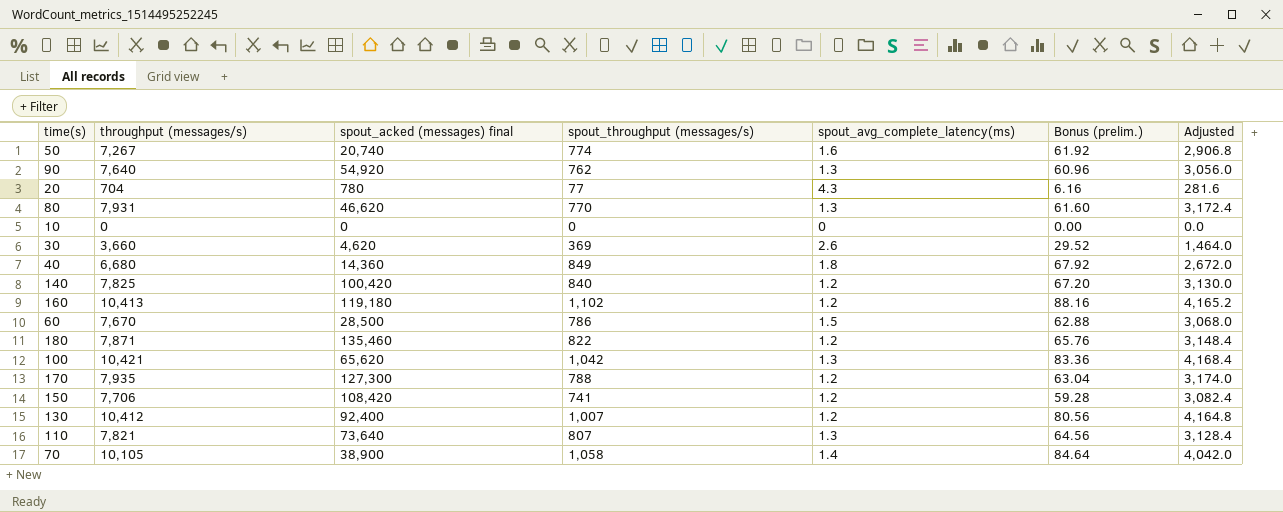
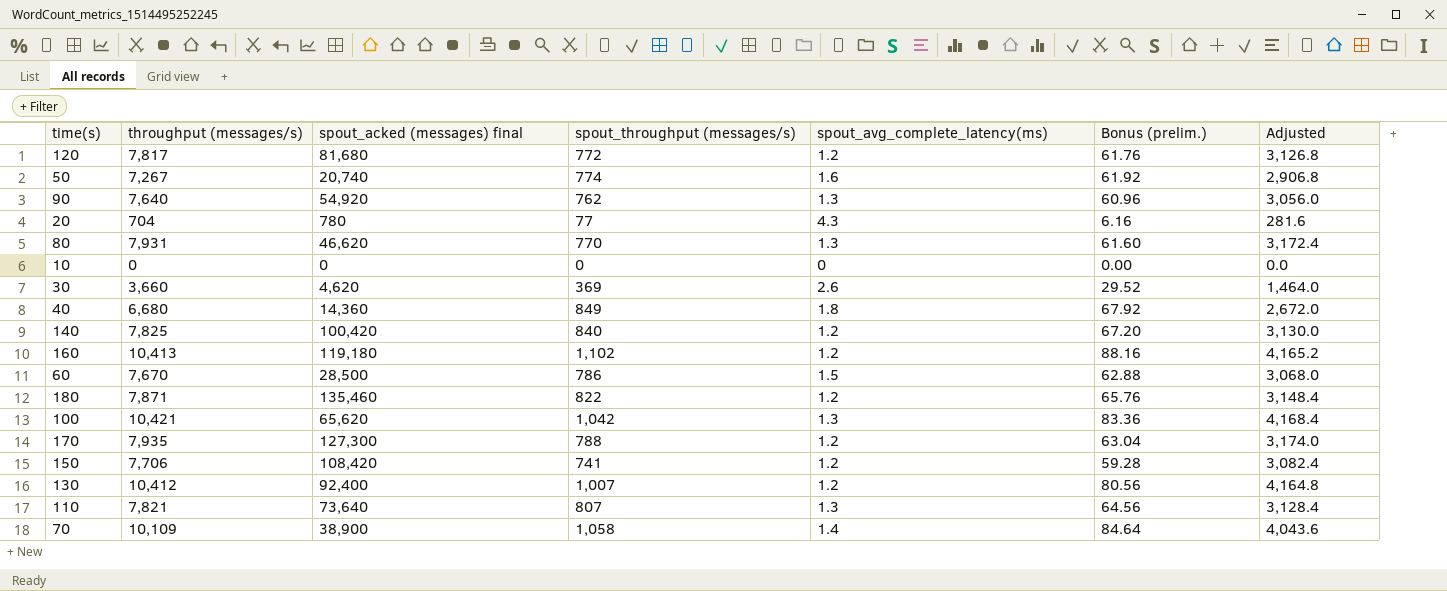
row 120: none -> 7,817 | 81,680 | 772 | 1.2 | 61.76 | 3,126.8
70 | throughput (messages/s): 10,105 -> 10,109
70 | Adjusted: 4,042.0 -> 4,043.6

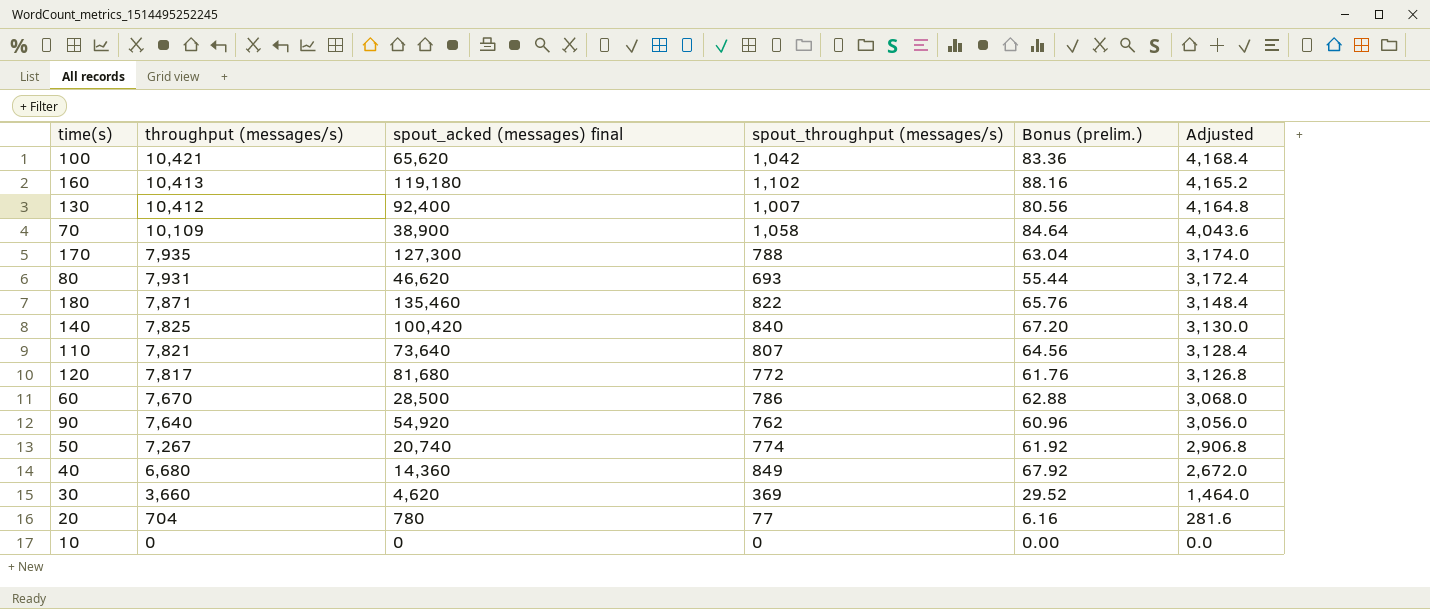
row order: none -> throughput (messages/s) descending
column spout_avg_complete_latency(ms) | position: 5 -> none
row 150: 7,706 | 108,420 | 741 | 1.2 | 59.28 | 3,082.4 -> none
80 | spout_throughput (messages/s): 770 -> 693
80 | Bonus (prelim.): 61.60 -> 55.44

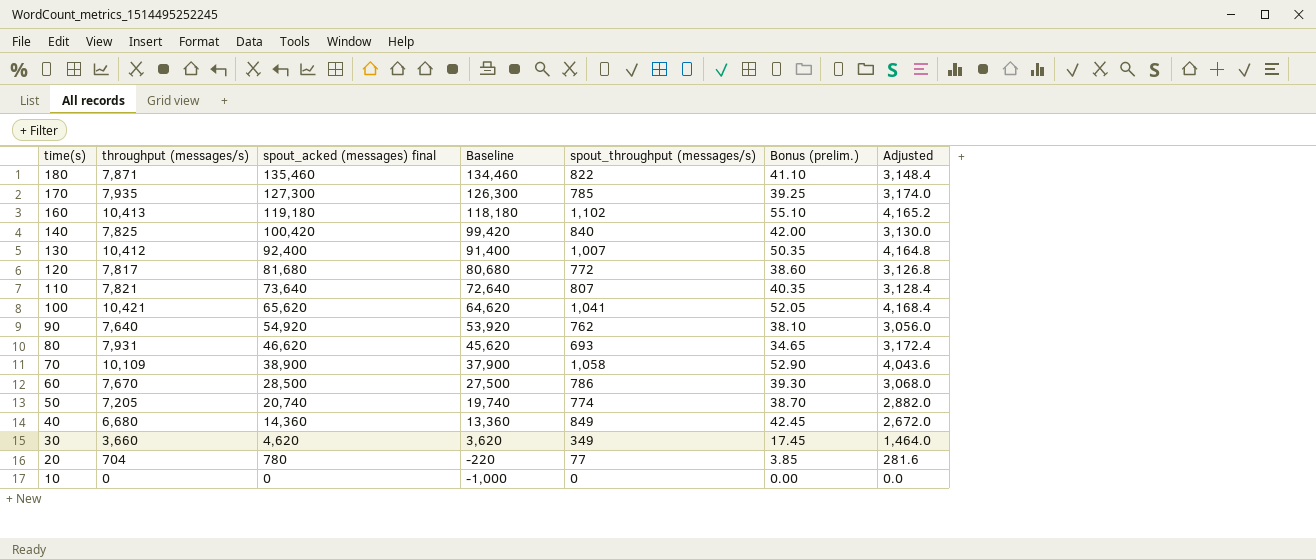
row order: throughput (messages/s) descending -> time(s) descending
column Baseline | formula: none -> [spout_acked (messages) final] - 1000
column Bonus (prelim.) | formula: [spout_throughput (messages/s)] * 0.08 -> [spout_throughput (messages/s)] * 0.05
170 | spout_throughput (messages/s): 788 -> 785
100 | spout_throughput (messages/s): 1,042 -> 1,041
50 | throughput (messages/s): 7,267 -> 7,205
50 | Adjusted: 2,906.8 -> 2,882.0
30 | spout_throughput (messages/s): 369 -> 349

